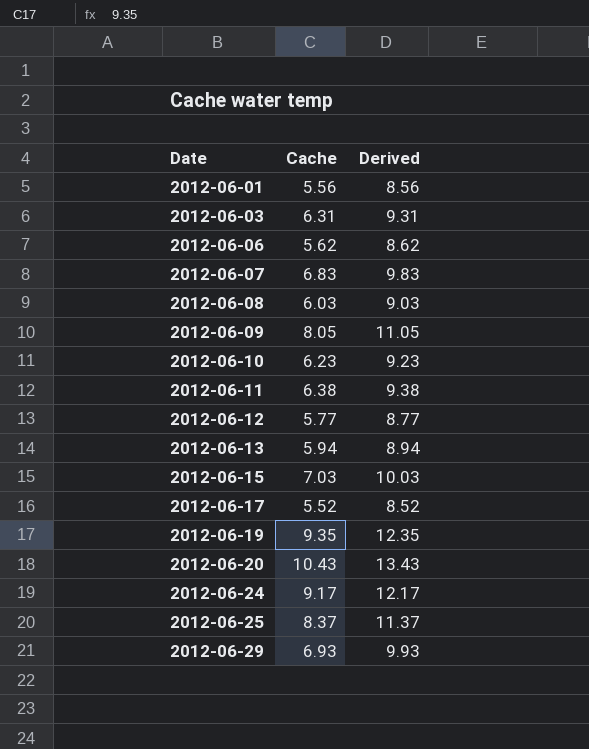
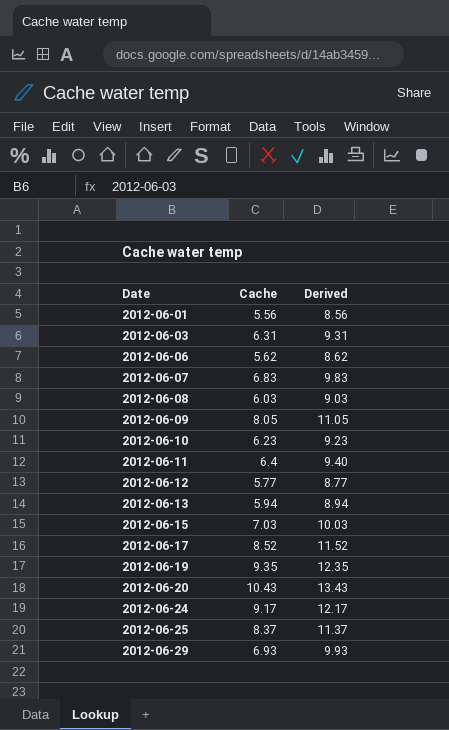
2012-06-11 | Cache: 6.38 -> 6.4
2012-06-11 | Derived: 9.38 -> 9.40
2012-06-17 | Cache: 5.52 -> 8.52
2012-06-17 | Derived: 8.52 -> 11.52

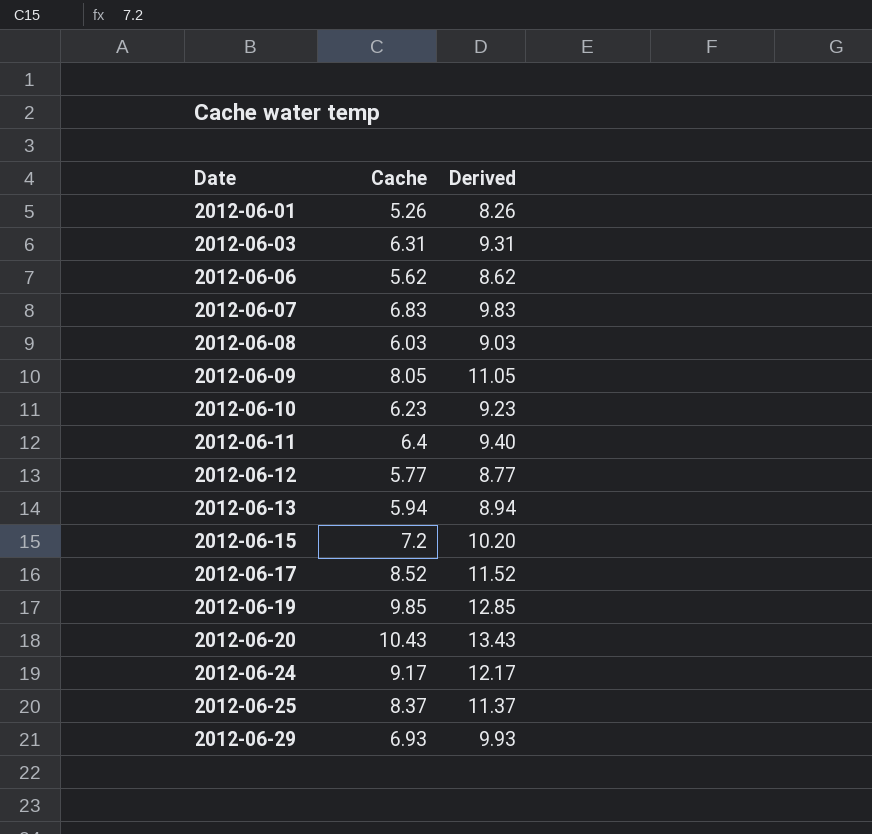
2012-06-01 | Cache: 5.56 -> 5.26
2012-06-01 | Derived: 8.56 -> 8.26
2012-06-15 | Cache: 7.03 -> 7.2
2012-06-15 | Derived: 10.03 -> 10.20
2012-06-19 | Cache: 9.35 -> 9.85
2012-06-19 | Derived: 12.35 -> 12.85

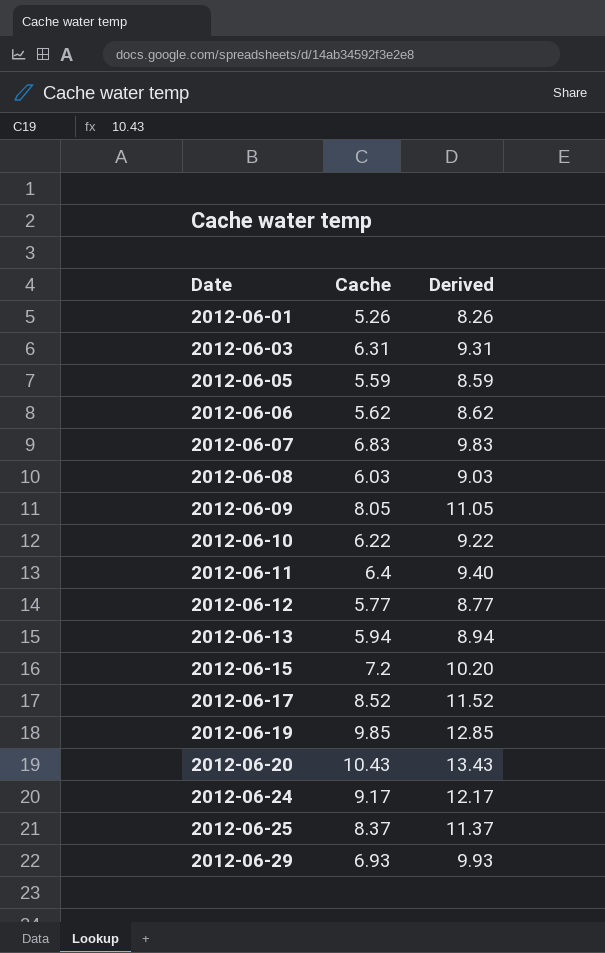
row 2012-06-05: none -> 5.59 | 8.59
2012-06-10 | Cache: 6.23 -> 6.22
2012-06-10 | Derived: 9.23 -> 9.22

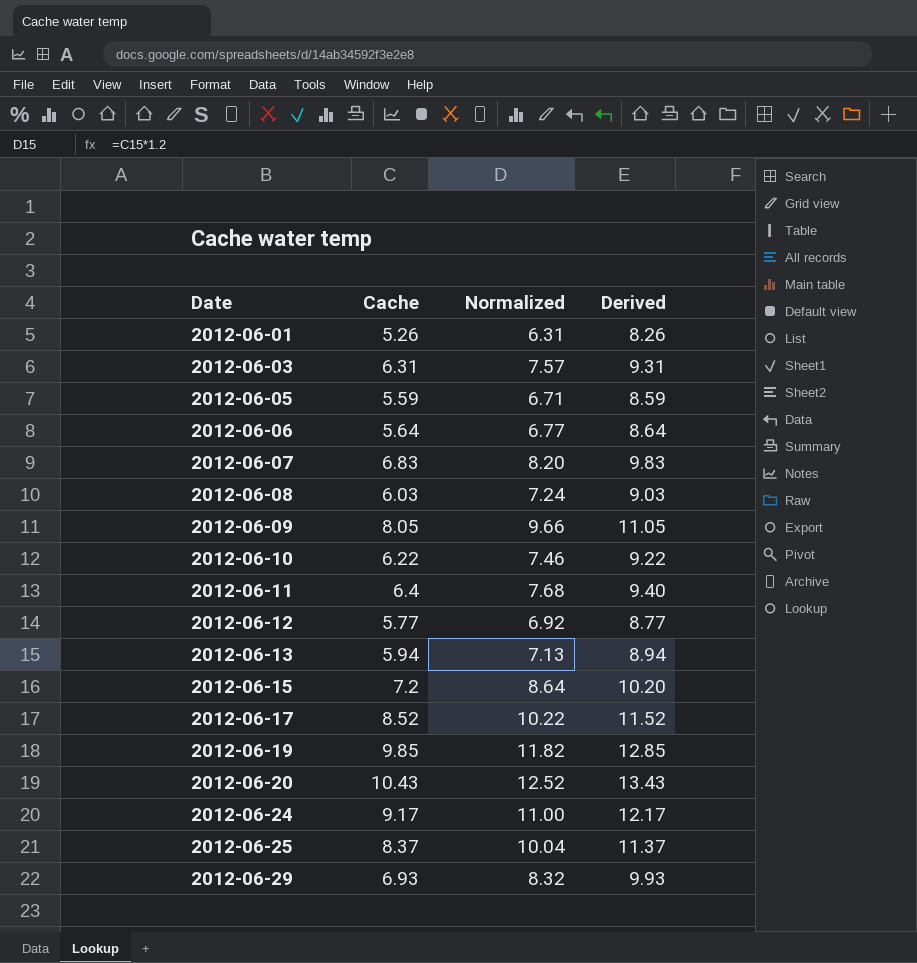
column Normalized | formula: none -> [Cache] * 1.2
2012-06-06 | Cache: 5.62 -> 5.64
2012-06-06 | Derived: 8.62 -> 8.64

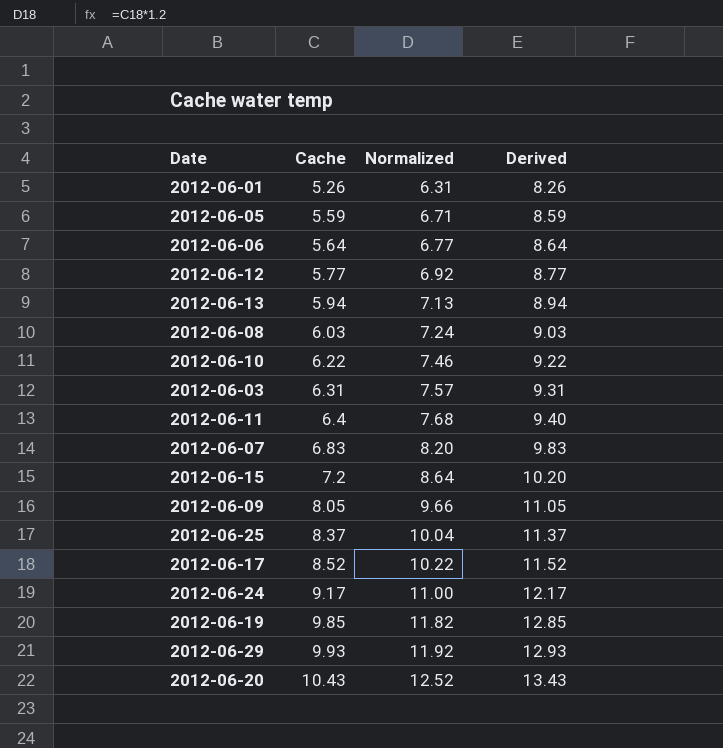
row order: Date ascending -> Cache ascending
2012-06-29 | Cache: 6.93 -> 9.93
2012-06-29 | Normalized: 8.32 -> 11.92
2012-06-29 | Derived: 9.93 -> 12.93

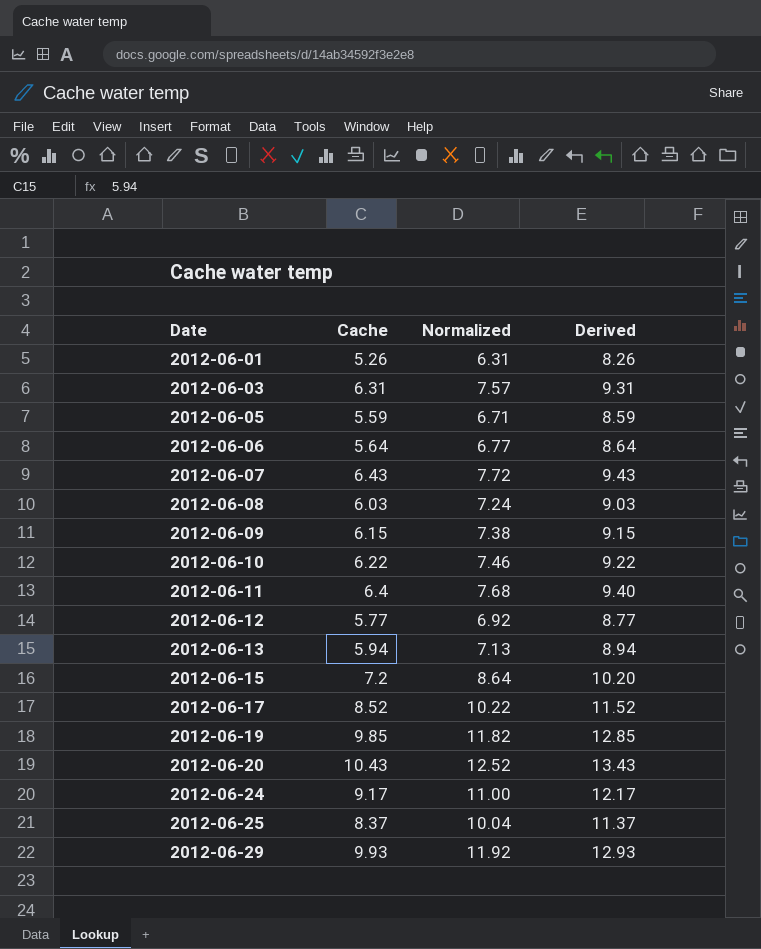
row order: Cache ascending -> Date ascending
2012-06-07 | Cache: 6.83 -> 6.43
2012-06-07 | Normalized: 8.20 -> 7.72
2012-06-07 | Derived: 9.83 -> 9.43
2012-06-09 | Cache: 8.05 -> 6.15
2012-06-09 | Normalized: 9.66 -> 7.38
2012-06-09 | Derived: 11.05 -> 9.15

